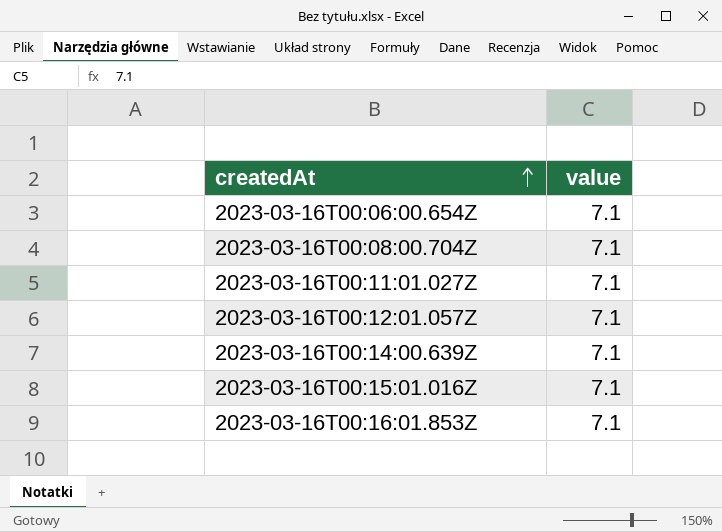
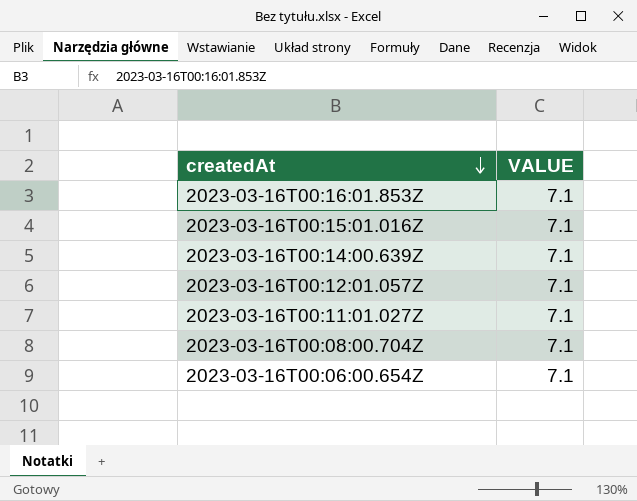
row order: createdAt ascending -> createdAt descending
column name: value -> VALUE

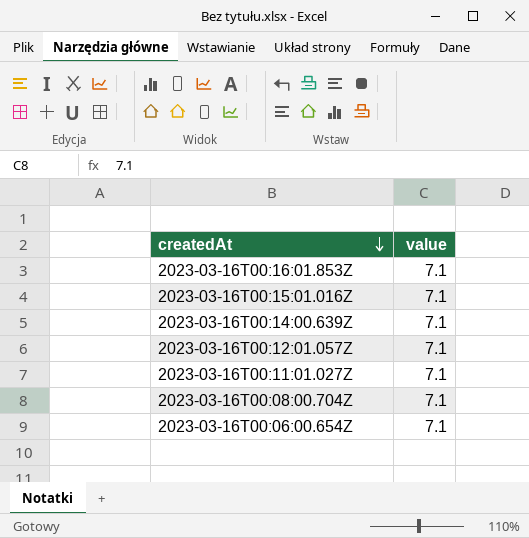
column name: VALUE -> value

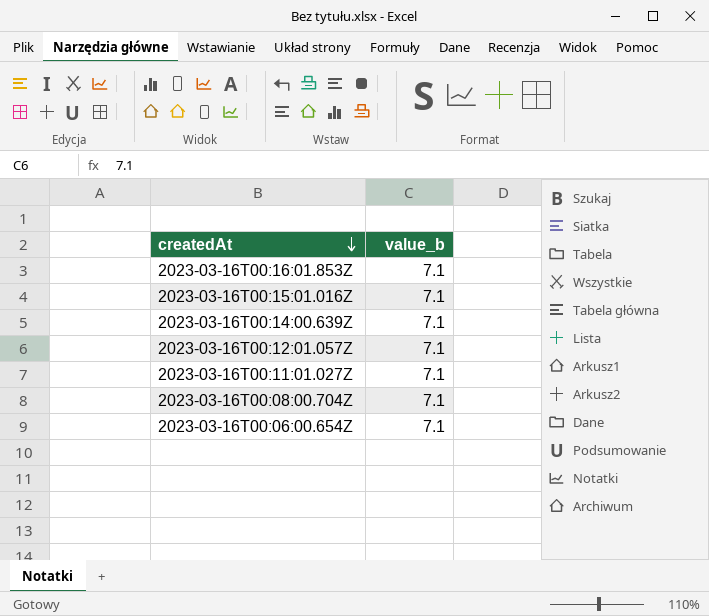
column name: value -> value_b

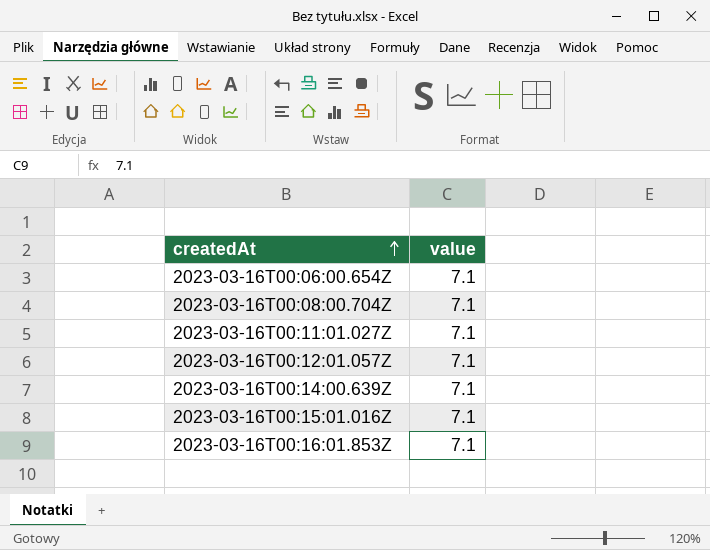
row order: createdAt descending -> createdAt ascending
column name: value_b -> value

